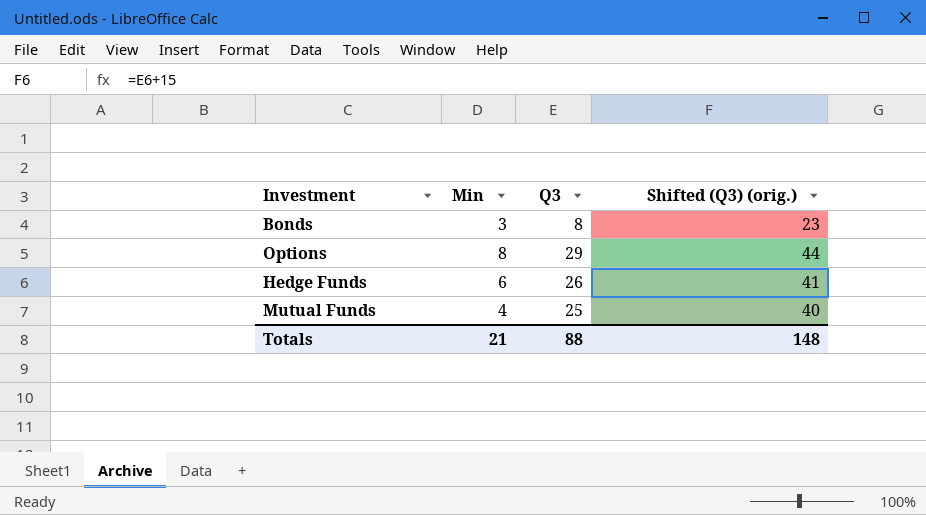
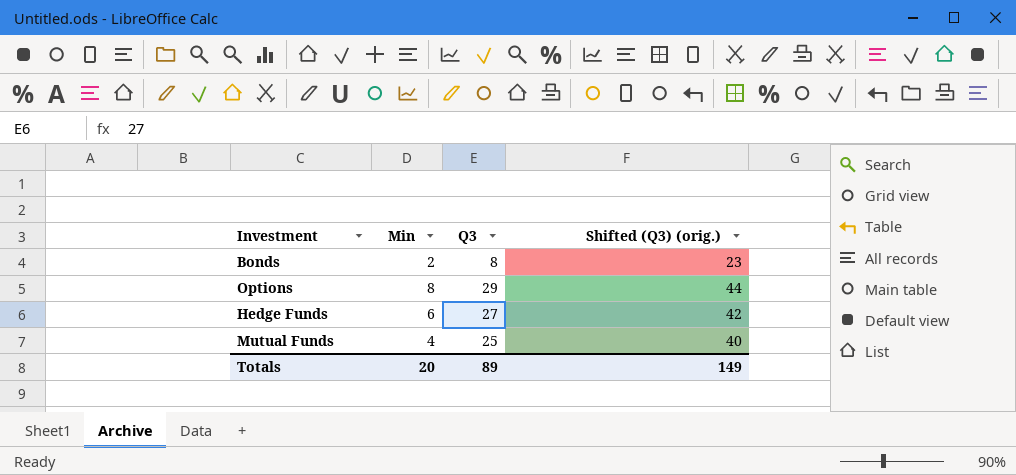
Bonds | Min: 3 -> 2
Hedge Funds | Q3: 26 -> 27
Hedge Funds | Shifted (Q3) (orig.): 41 -> 42
Totals | Min: 21 -> 20
Totals | Q3: 88 -> 89
Totals | Shifted (Q3) (orig.): 148 -> 149

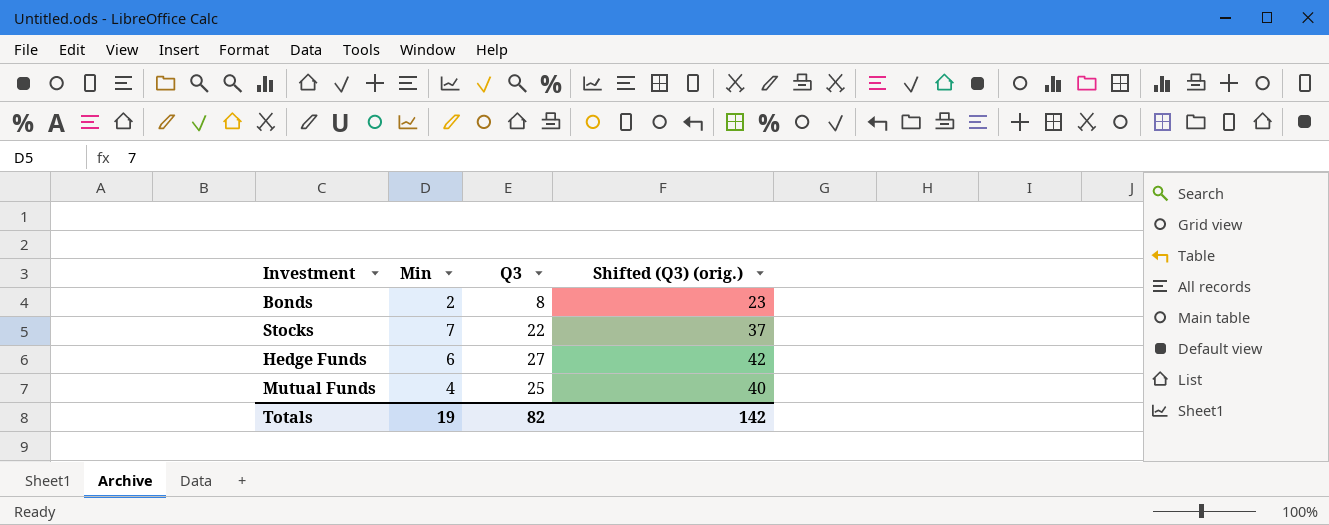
row Options: 8 | 29 | 44 -> none
row Stocks: none -> 7 | 22 | 37
Totals | Min: 20 -> 19
Totals | Q3: 89 -> 82
Totals | Shifted (Q3) (orig.): 149 -> 142

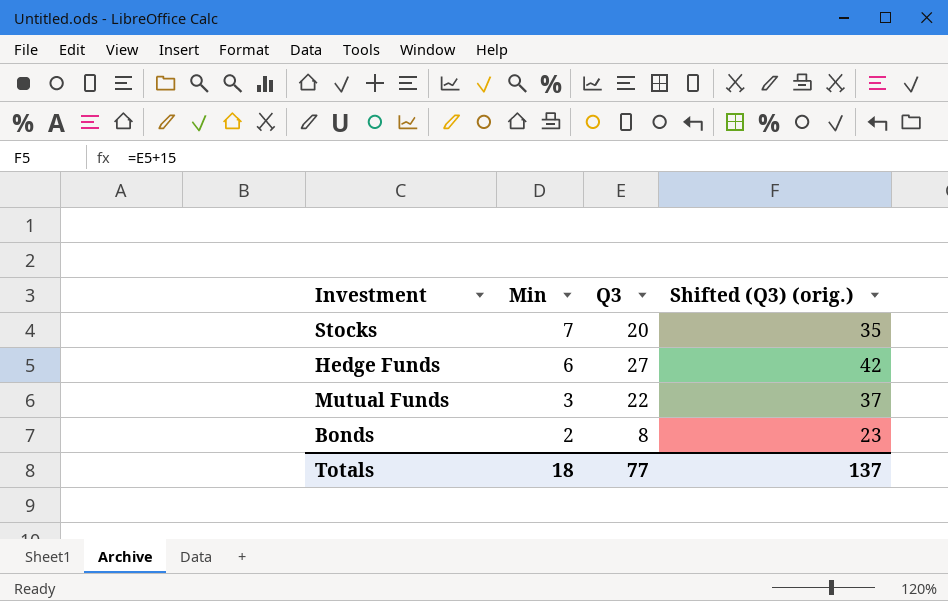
row order: none -> Min descending
Stocks | Q3: 22 -> 20
Stocks | Shifted (Q3) (orig.): 37 -> 35
Mutual Funds | Min: 4 -> 3
Mutual Funds | Q3: 25 -> 22
Mutual Funds | Shifted (Q3) (orig.): 40 -> 37
Totals | Min: 19 -> 18
Totals | Q3: 82 -> 77
Totals | Shifted (Q3) (orig.): 142 -> 137

